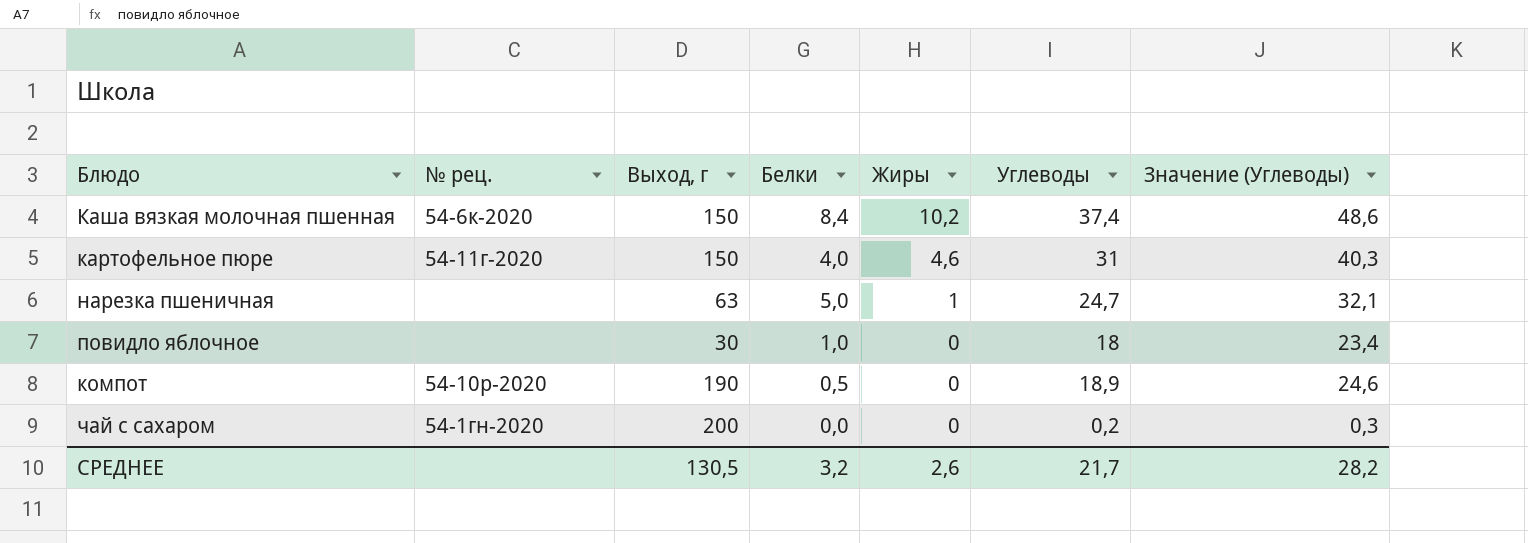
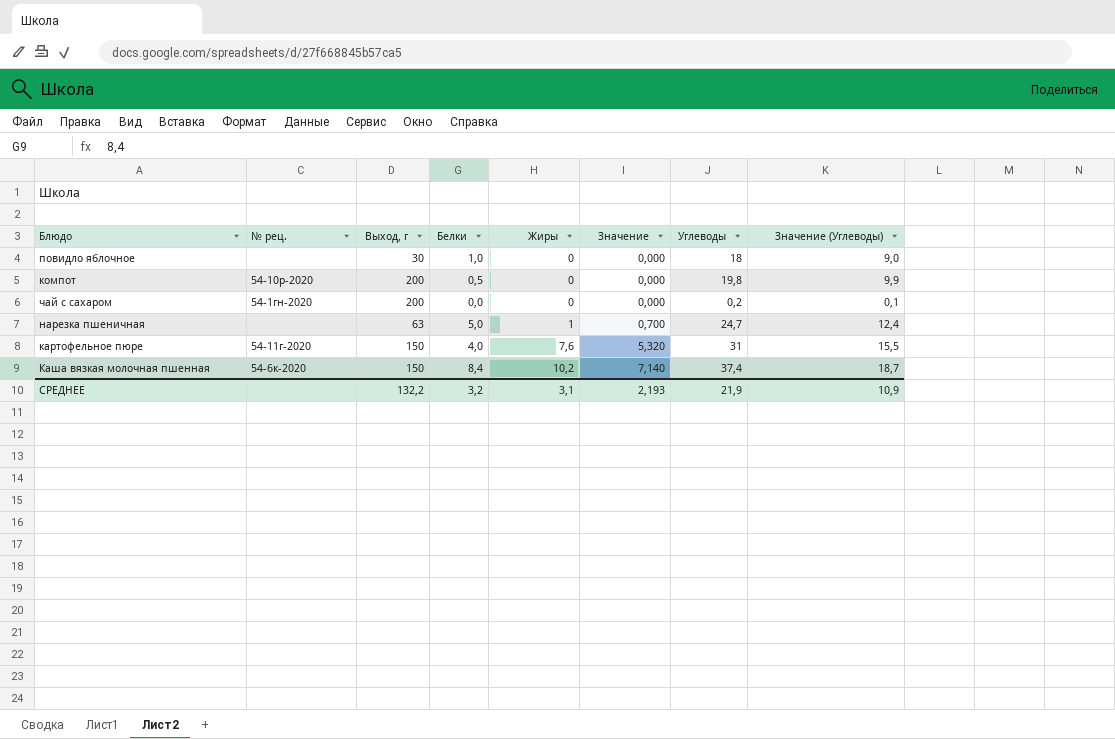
row order: Жиры descending -> Жиры ascending
column Значение | formula: none -> [Жиры] * 0,7
column Значение (Углеводы) | formula: [Углеводы] * 1,3 -> [Углеводы] * 0,5
компот | Выход, г: 190 -> 200
компот | Углеводы: 18,9 -> 19,8
картофельное пюре | Жиры: 4,6 -> 7,6
СРЕДНЕЕ | Выход, г: 130,5 -> 132,2
СРЕДНЕЕ | Жиры: 2,6 -> 3,1
СРЕДНЕЕ | Углеводы: 21,7 -> 21,9
СРЕДНЕЕ | Значение (Углеводы): 28,2 -> 10,9

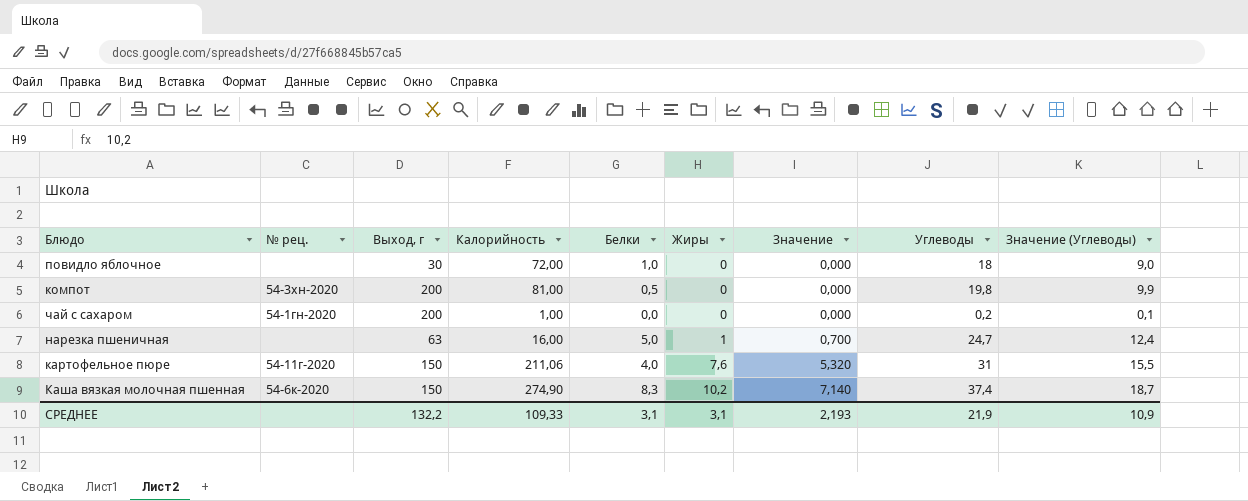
column Калорийность | position: none -> 4
компот | № рец.: 54-10р-2020 -> 54-3хн-2020
Каша вязкая молочная пшенная | Белки: 8,4 -> 8,3
СРЕДНЕЕ | Белки: 3,2 -> 3,1

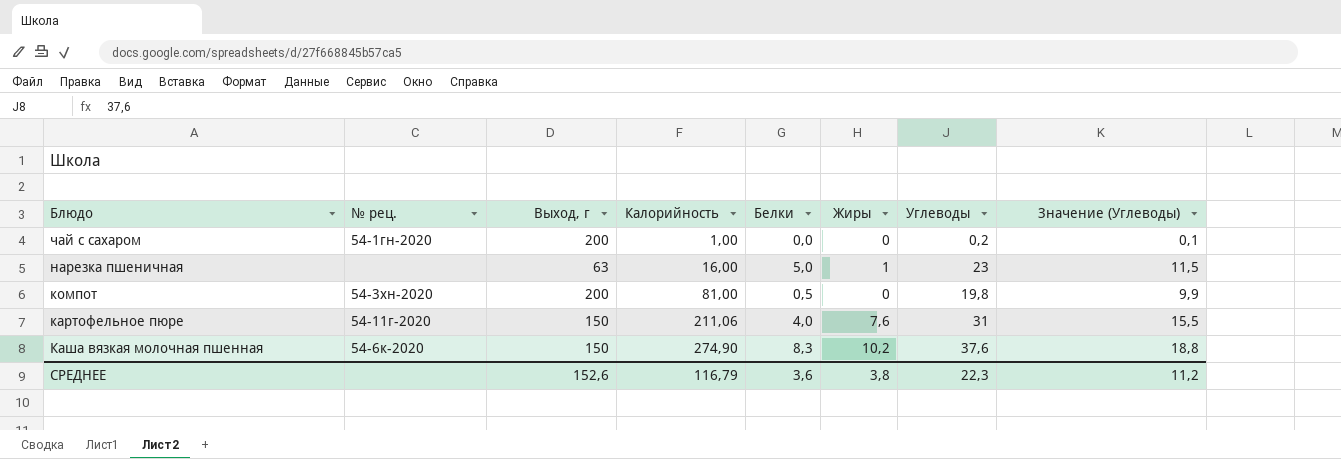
row order: Жиры ascending -> Калорийность ascending
column Значение | formula: [Жиры] * 0,7 -> none
row повидло яблочное: none | 30 | 72,00 | 1,0 | 0 | 0,000 | 18 | 9,0 -> none
нарезка пшеничная | Углеводы: 24,7 -> 23
нарезка пшеничная | Значение (Углеводы): 12,4 -> 11,5
Каша вязкая молочная пшенная | Углеводы: 37,4 -> 37,6
Каша вязкая молочная пшенная | Значение (Углеводы): 18,7 -> 18,8
СРЕДНЕЕ | Выход, г: 132,2 -> 152,6
СРЕДНЕЕ | Калорийность: 109,33 -> 116,79
СРЕДНЕЕ | Белки: 3,1 -> 3,6
СРЕДНЕЕ | Жиры: 3,1 -> 3,8
СРЕДНЕЕ | Углеводы: 21,9 -> 22,3
СРЕДНЕЕ | Значение (Углеводы): 10,9 -> 11,2

